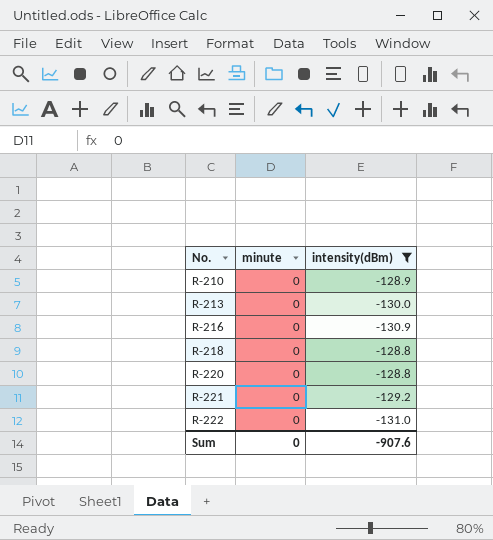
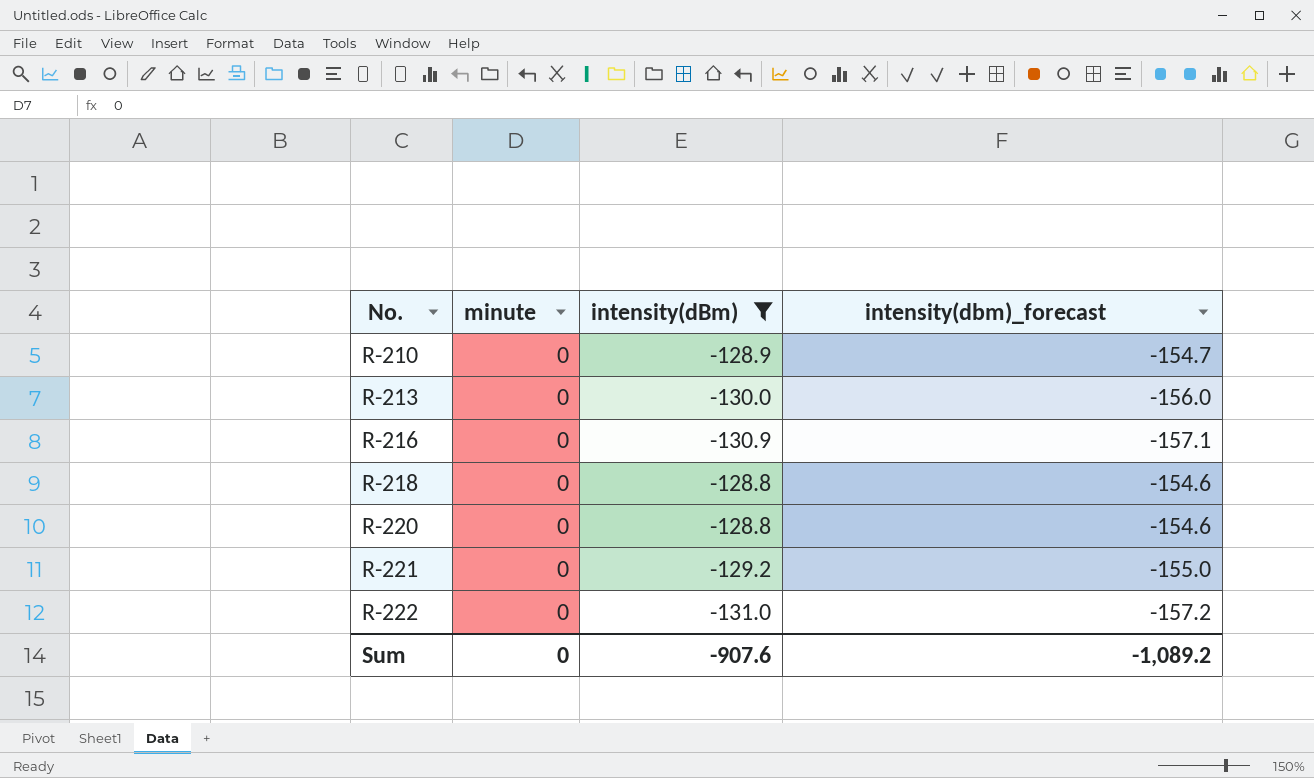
column intensity(dbm)_forecast | formula: none -> [intensity(dBm)] * 1.2

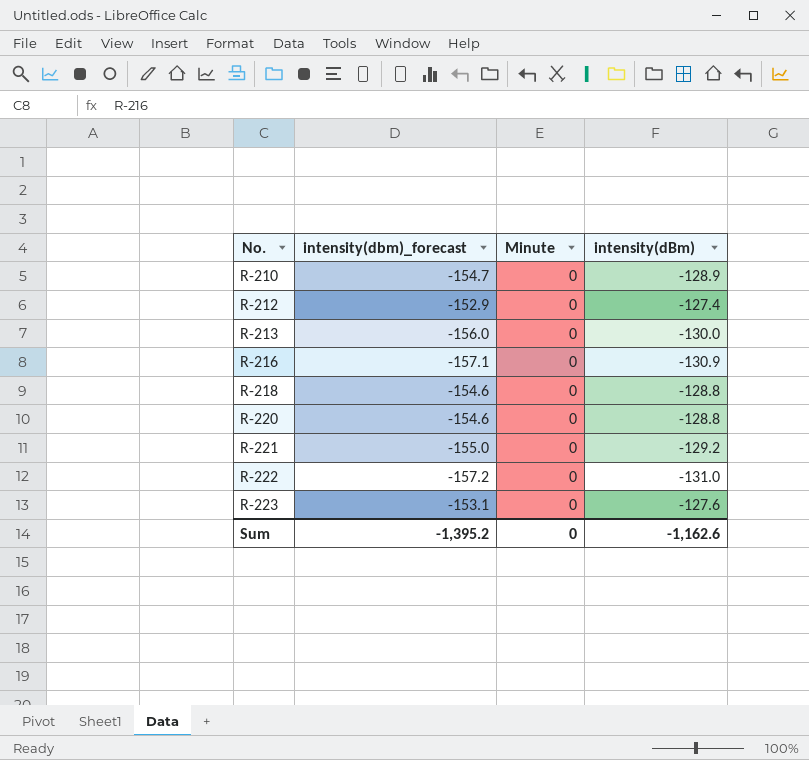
filter: intensity(dBm) <= -128.8 -> none
column intensity(dbm)_forecast | position: 4 -> 2
column name: minute -> Minute
Sum | intensity(dbm)_forecast: -1,089.2 -> -1,395.2
Sum | intensity(dBm): -907.6 -> -1,162.6

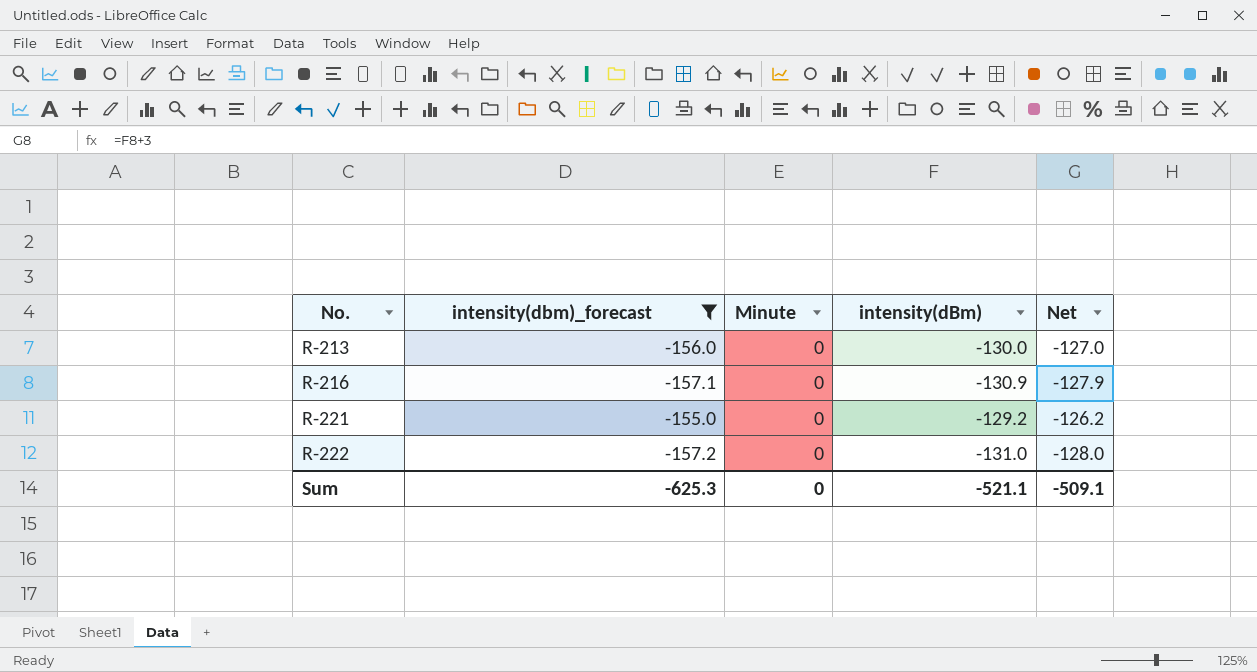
filter: none -> intensity(dbm)_forecast <= -155.0
column Net | formula: none -> [intensity(dBm)] + 3
Sum | intensity(dbm)_forecast: -1,395.2 -> -625.3
Sum | intensity(dBm): -1,162.6 -> -521.1

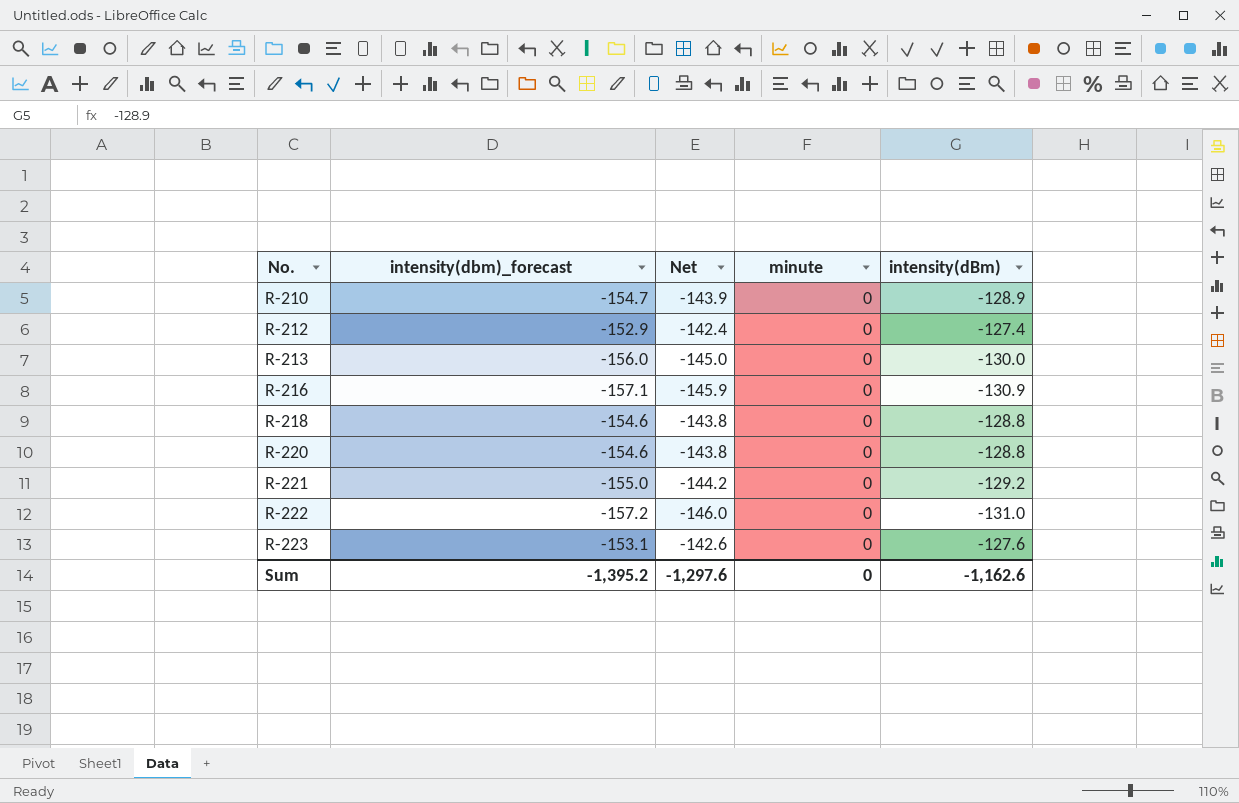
filter: intensity(dbm)_forecast <= -155.0 -> none
column Net | formula: [intensity(dBm)] + 3 -> [intensity(dBm)] - 15
column Net | position: 5 -> 3
column name: Minute -> minute
Sum | intensity(dbm)_forecast: -625.3 -> -1,395.2
Sum | Net: -509.1 -> -1,297.6
Sum | intensity(dBm): -521.1 -> -1,162.6

